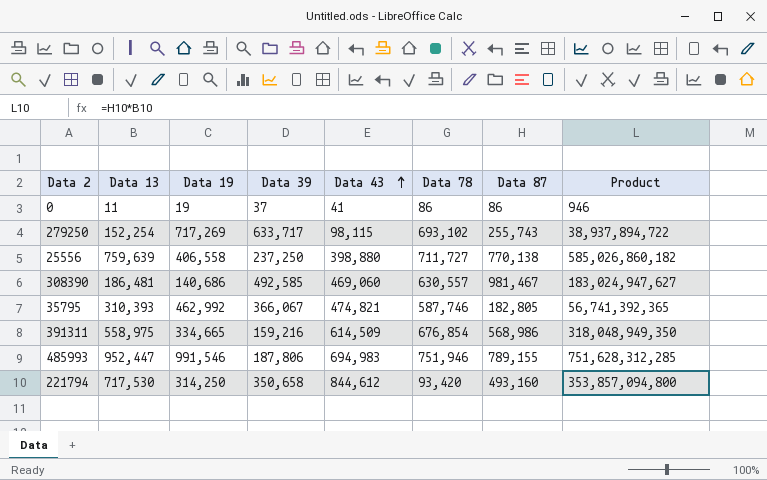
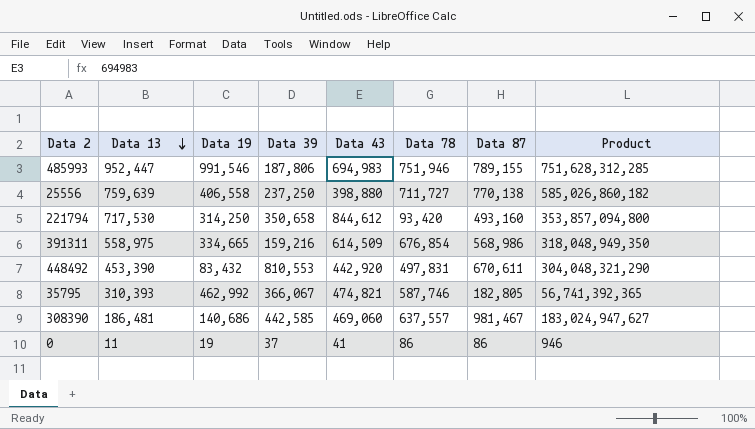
row order: Data 43 ascending -> Data 13 descending
row 279250: 152,254 | 717,269 | 633,717 | 98,115 | 693,102 | 255,743 | 38,937,894,722 -> none
row 448492: none -> 453,390 | 83,432 | 810,553 | 442,920 | 497,831 | 670,611 | 304,048,321,290
308390 | Data 39: 492,585 -> 442,585
308390 | Data 78: 630,557 -> 637,557

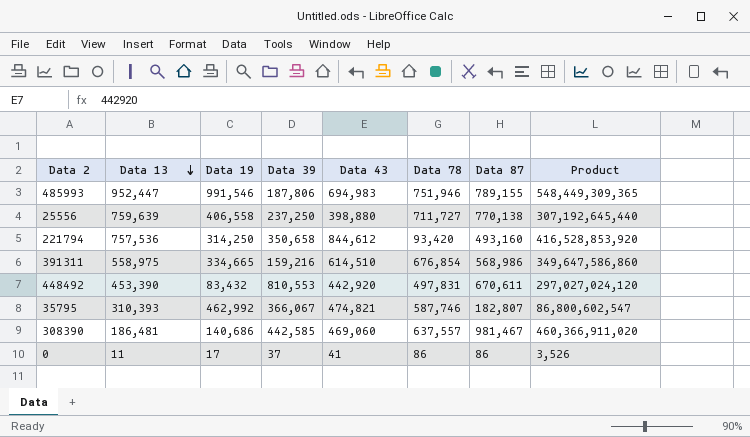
column Product | formula: [Data 13] * [Data 87] -> [Data 43] * [Data 87]
221794 | Data 13: 717,530 -> 757,536
391311 | Data 43: 614,509 -> 614,510
35795 | Data 87: 182,805 -> 182,807
0 | Data 19: 19 -> 17

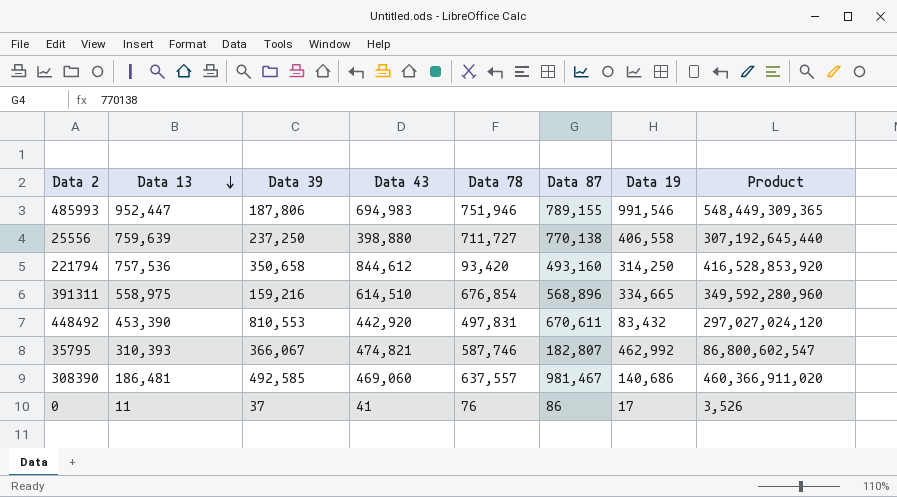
column Data 19 | position: 3 -> 7
391311 | Data 87: 568,986 -> 568,896
391311 | Product: 349,647,586,860 -> 349,592,280,960
308390 | Data 39: 442,585 -> 492,585
0 | Data 78: 86 -> 76

